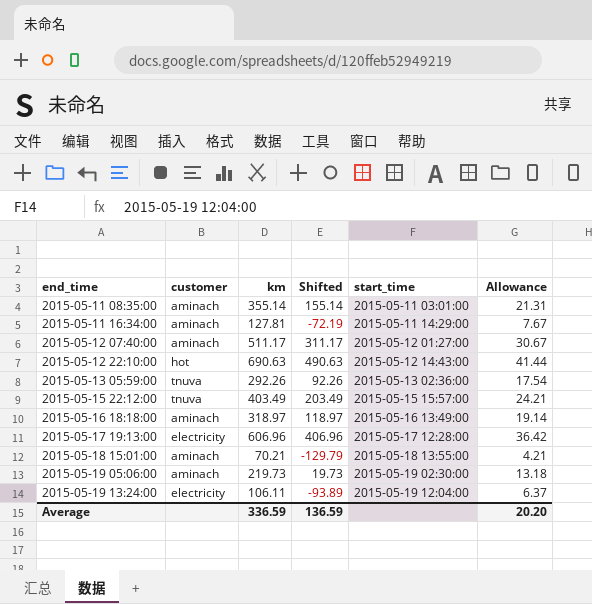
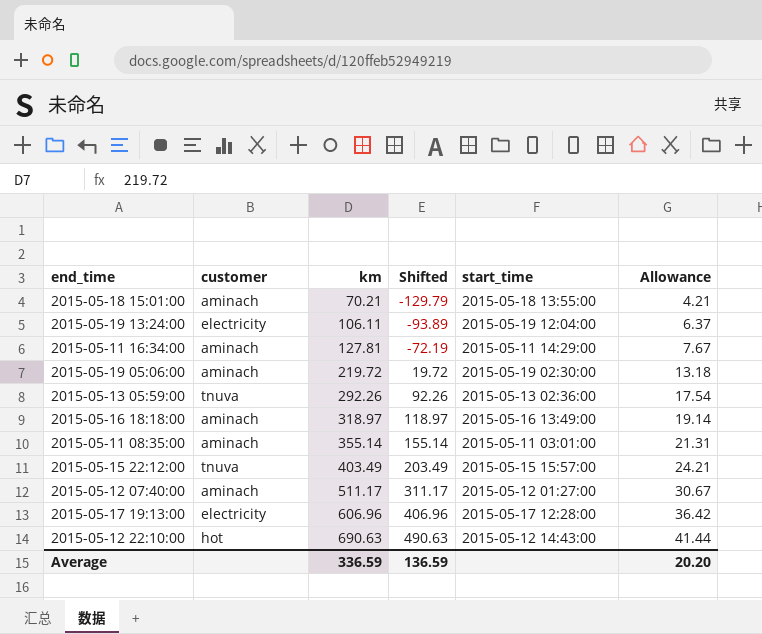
row order: end_time ascending -> km ascending
2015-05-19 05:06:00 | km: 219.73 -> 219.72
2015-05-19 05:06:00 | Shifted: 19.73 -> 19.72

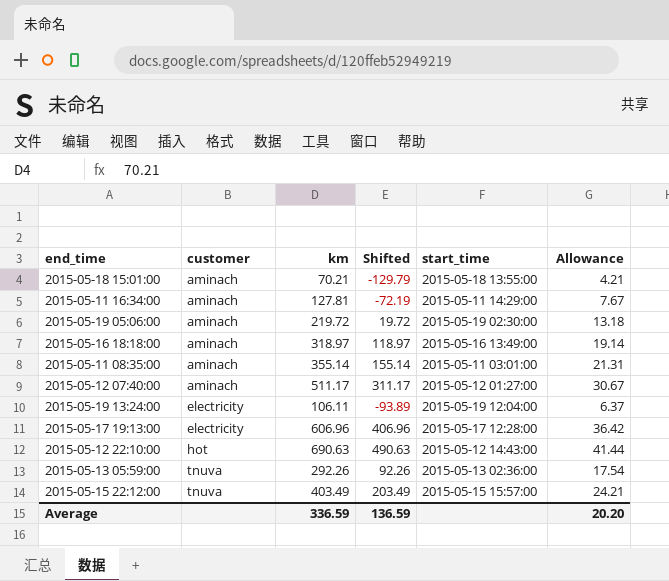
row order: km ascending -> customer ascending

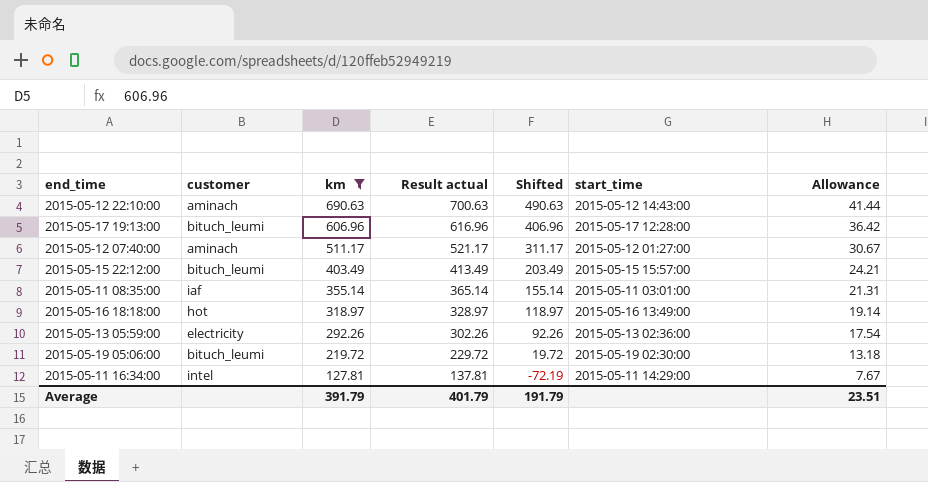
filter: none -> km >= 127.81
row order: customer ascending -> km descending
column Result actual | formula: none -> [km] + 10
2015-05-12 22:10:00 | customer: hot -> aminach
2015-05-17 19:13:00 | customer: electricity -> bituch_leumi
2015-05-15 22:12:00 | customer: tnuva -> bituch_leumi
2015-05-11 08:35:00 | customer: aminach -> iaf
2015-05-16 18:18:00 | customer: aminach -> hot
2015-05-13 05:59:00 | customer: tnuva -> electricity
2015-05-19 05:06:00 | customer: aminach -> bituch_leumi
2015-05-11 16:34:00 | customer: aminach -> intel
Average | km: 336.59 -> 391.79
Average | Shifted: 136.59 -> 191.79
Average | Allowance: 20.20 -> 23.51

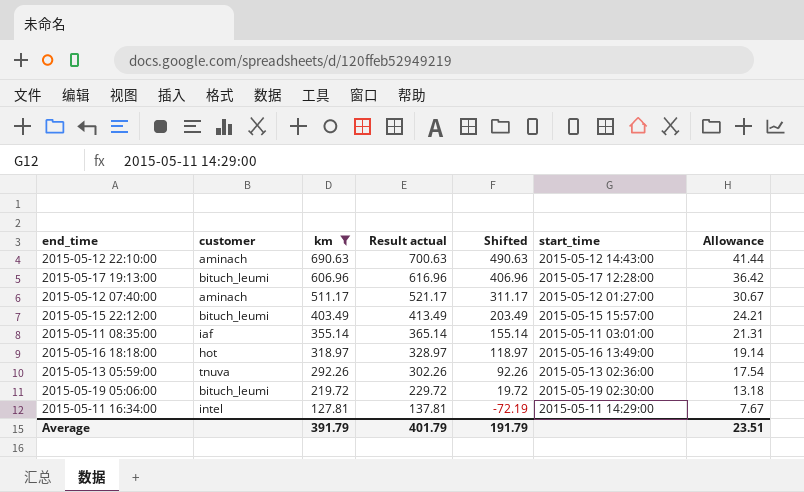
2015-05-13 05:59:00 | customer: electricity -> tnuva

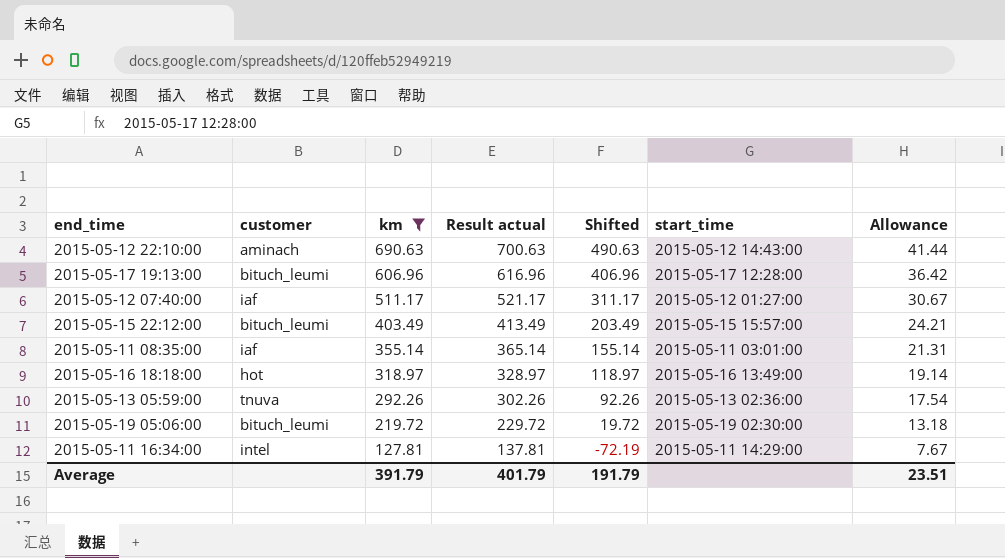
2015-05-12 07:40:00 | customer: aminach -> iaf

